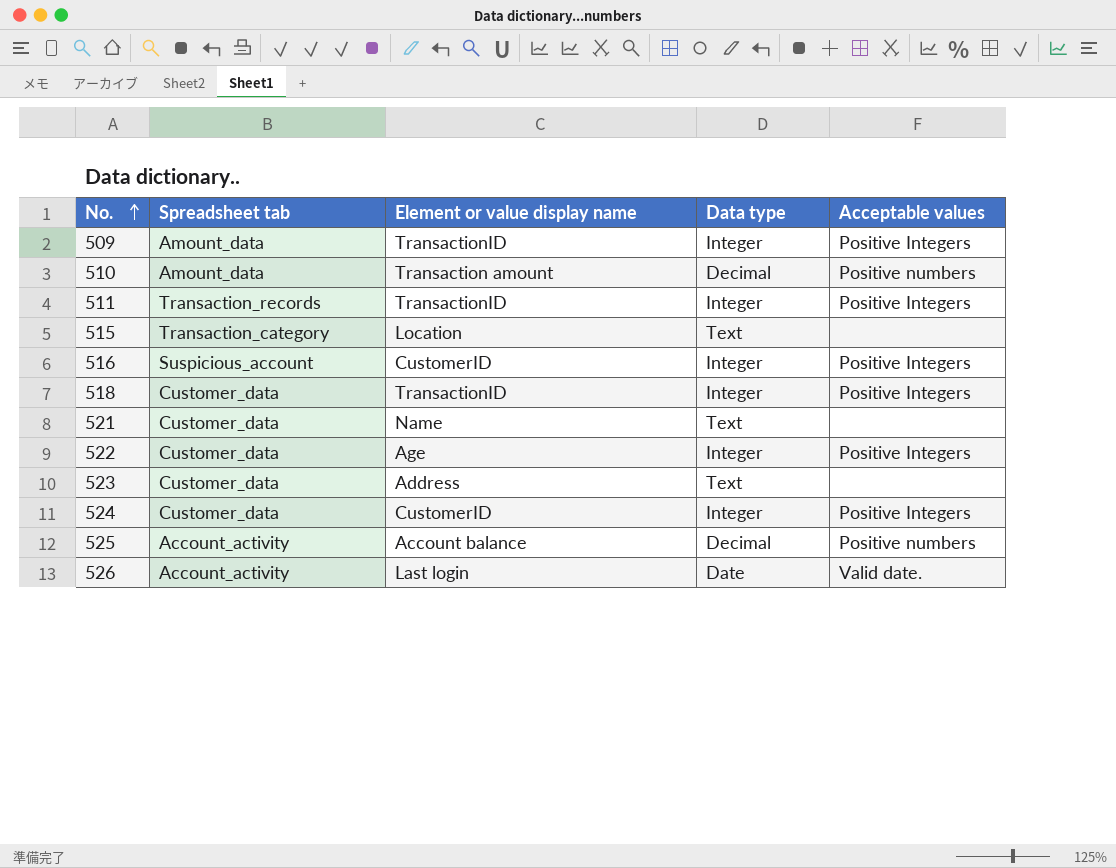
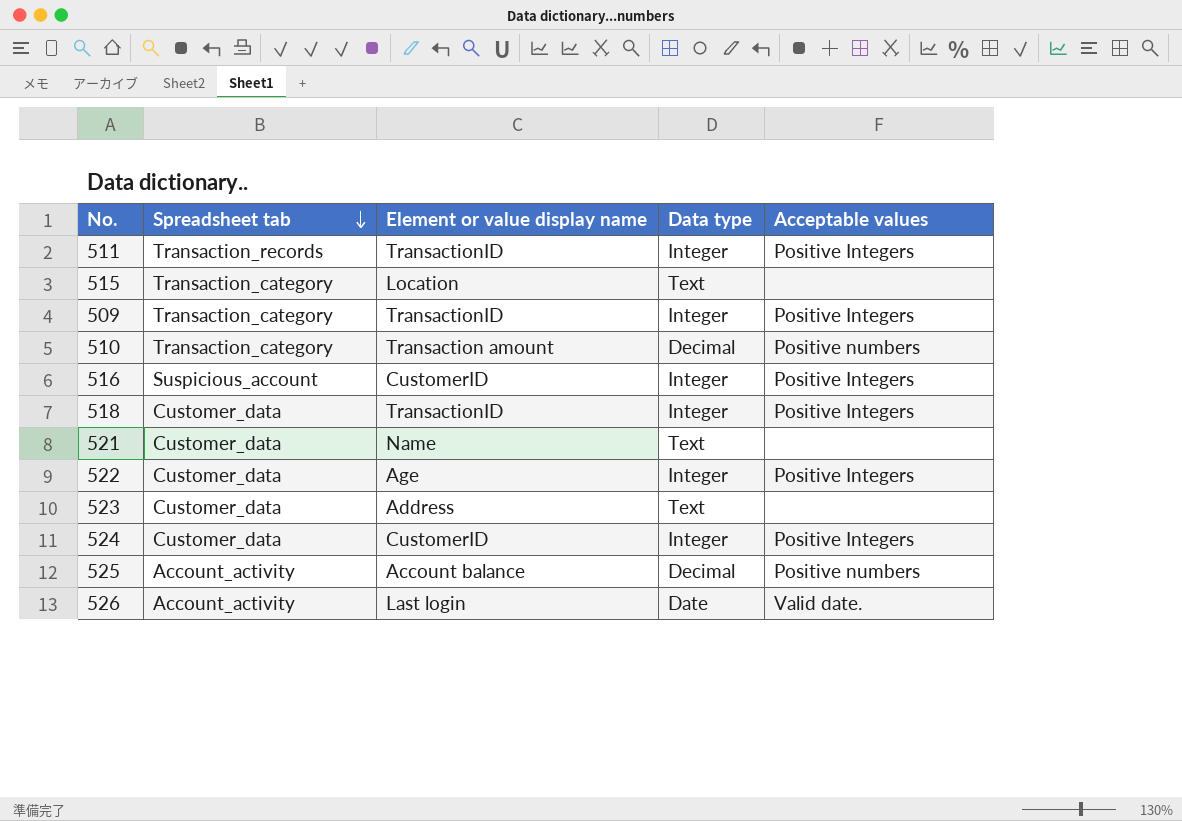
row order: No. ascending -> Spreadsheet tab descending
509 | Spreadsheet tab: Amount_data -> Transaction_category
510 | Spreadsheet tab: Amount_data -> Transaction_category

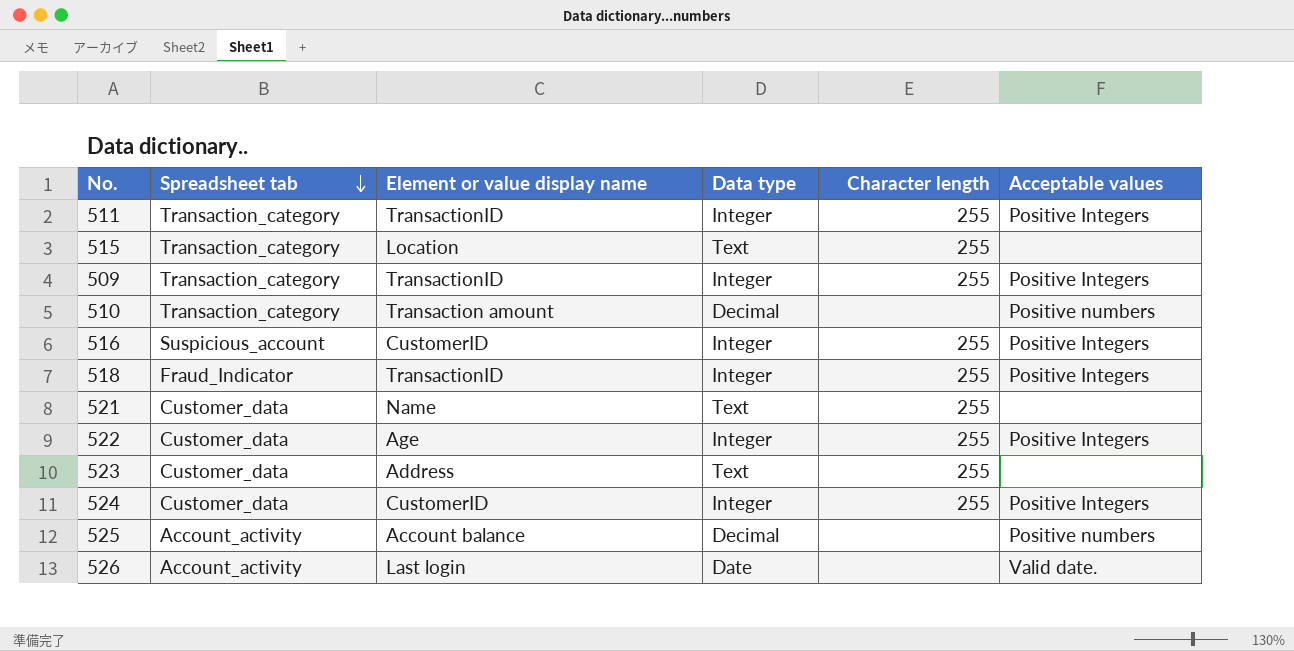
column Character length | position: none -> 5
511 | Spreadsheet tab: Transaction_records -> Transaction_category
518 | Spreadsheet tab: Customer_data -> Fraud_Indicator

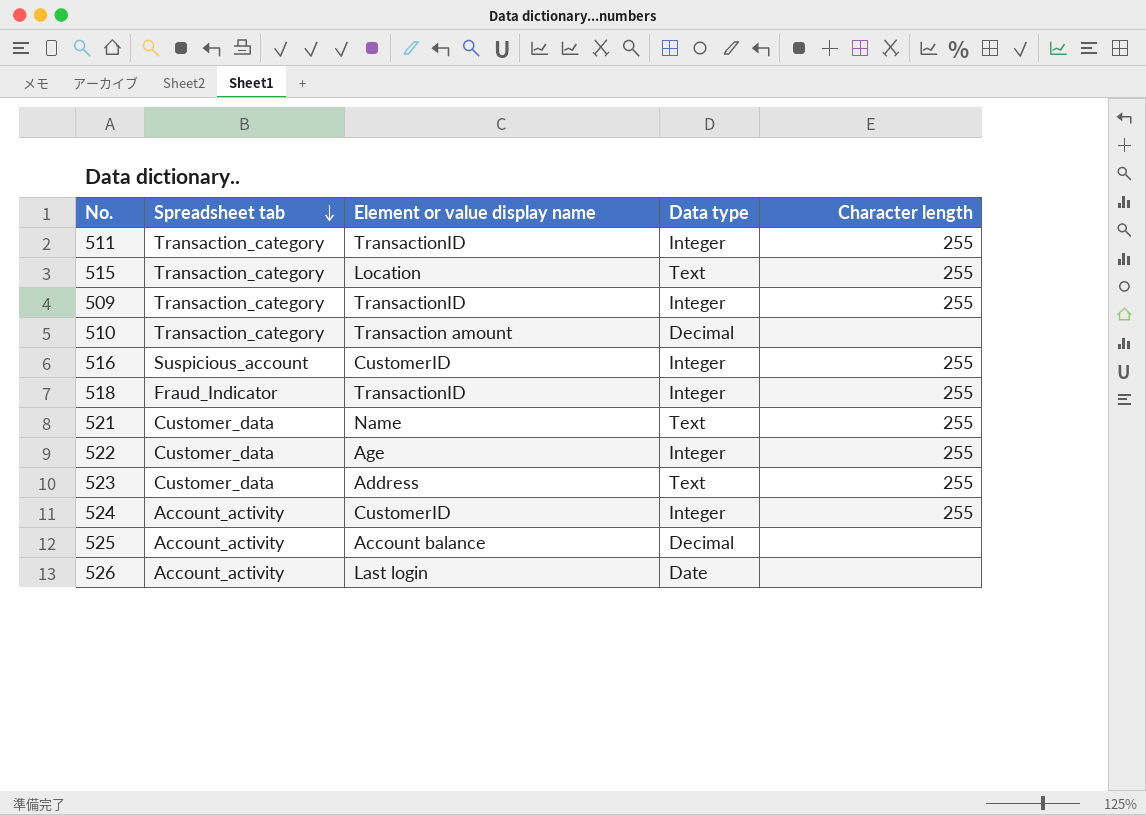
column Acceptable values | position: 6 -> none
524 | Spreadsheet tab: Customer_data -> Account_activity

